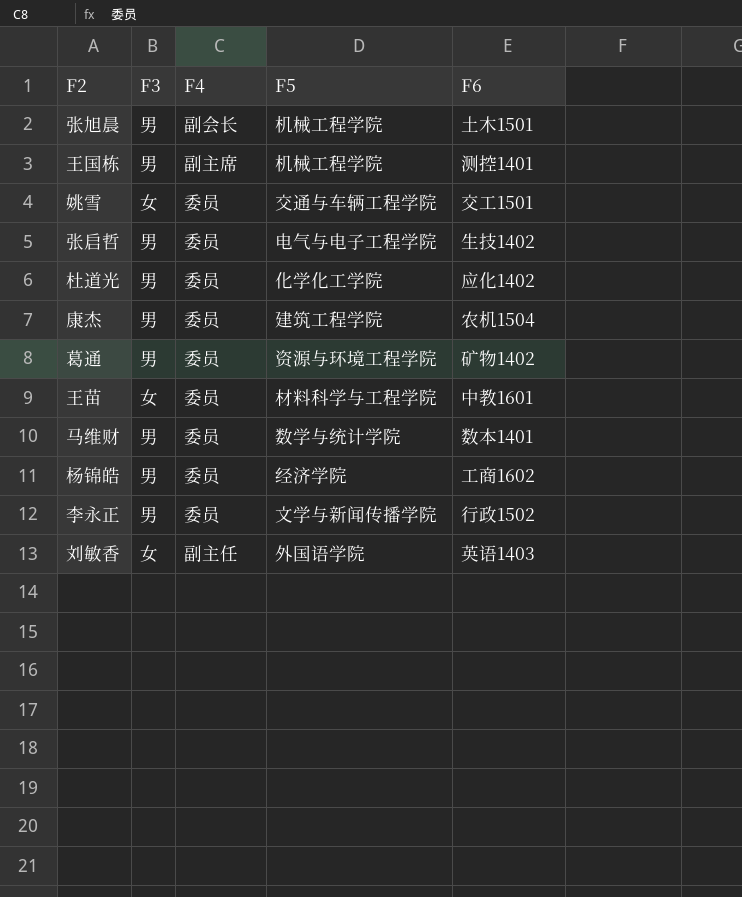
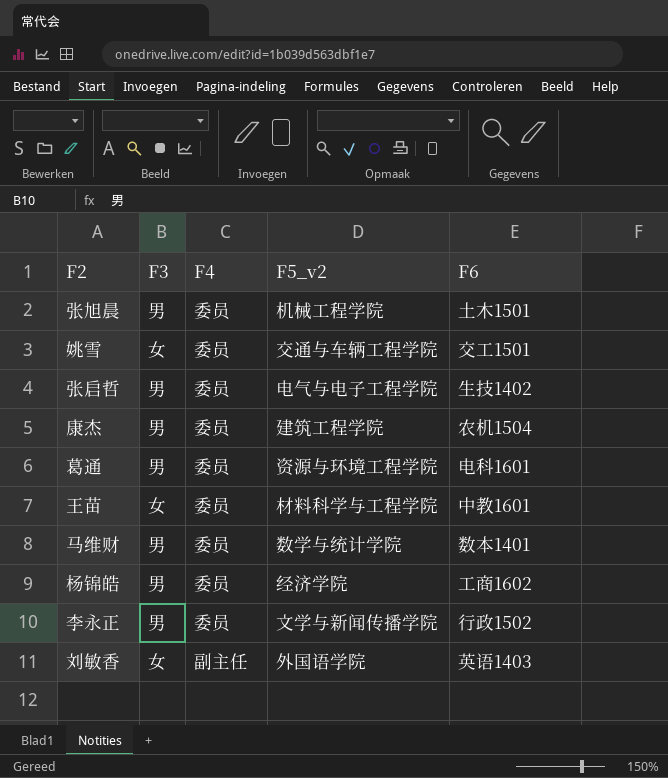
column name: F5 -> F5_v2
row 王国栋: 男 | 副主席 | 机械工程学院 | 测控1401 -> none
row 杜道光: 男 | 委员 | 化学化工学院 | 应化1402 -> none
张旭晨 | F4: 副会长 -> 委员
葛通 | F6: 矿物1402 -> 电科1601

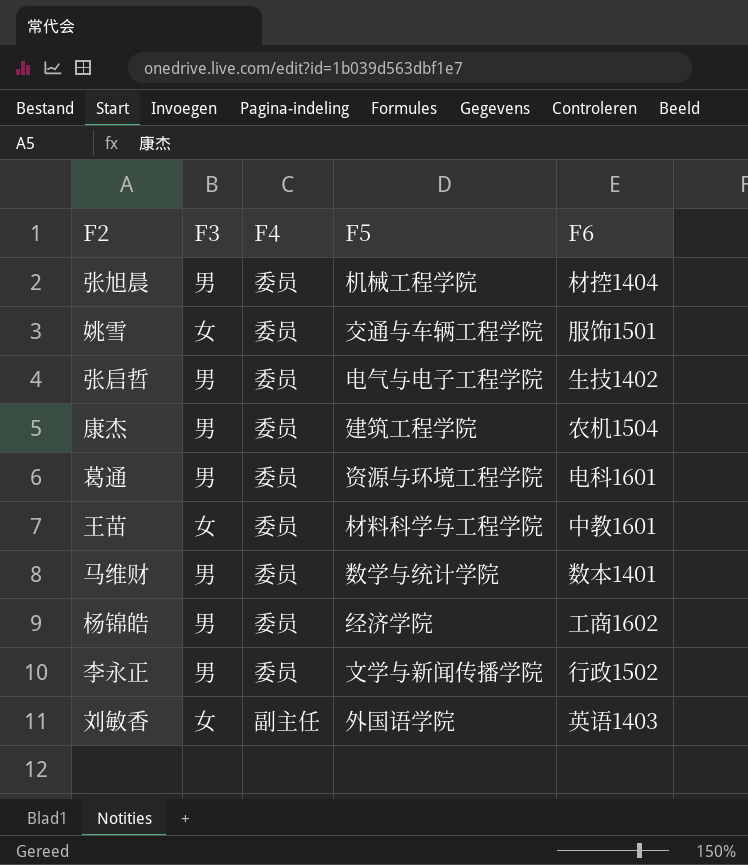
column name: F5_v2 -> F5
张旭晨 | F6: 土木1501 -> 材控1404
姚雪 | F6: 交工1501 -> 服饰1501

